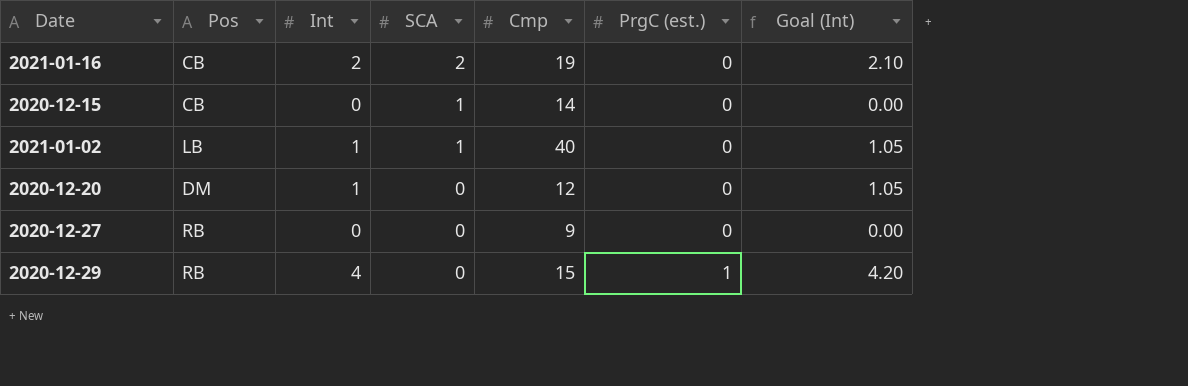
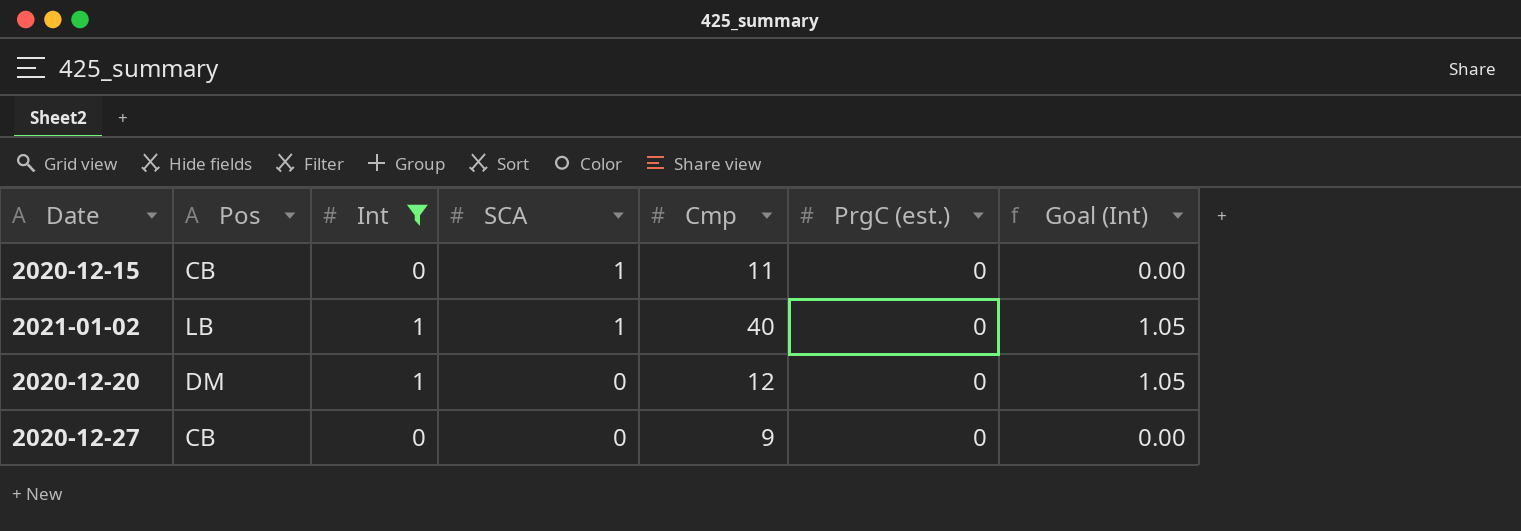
filter: none -> Int <= 1
2020-12-15 | Cmp: 14 -> 11
2020-12-27 | Pos: RB -> CB

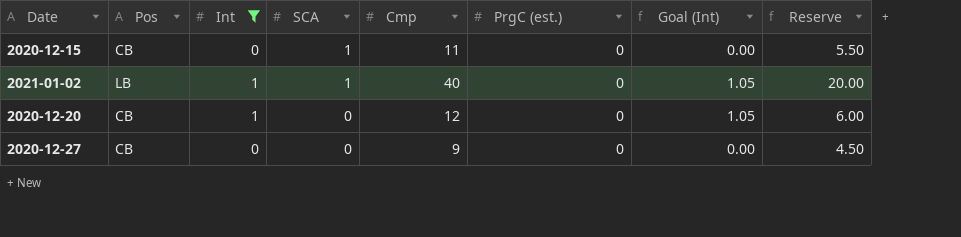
column Reserve | formula: none -> [Cmp] * 0.5
2020-12-20 | Pos: DM -> CB

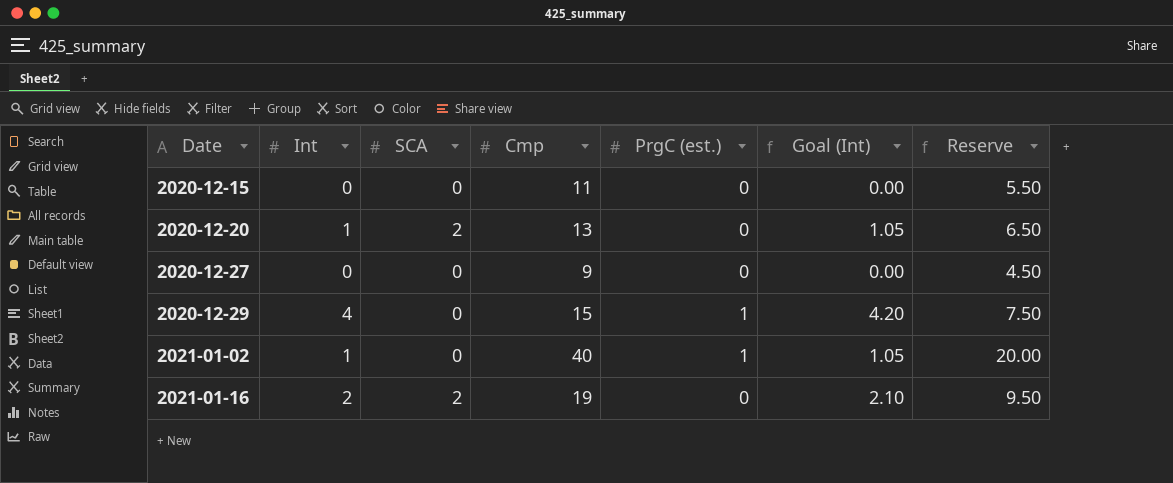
filter: Int <= 1 -> none
row order: SCA descending -> Date ascending
column Pos | position: 2 -> none
2020-12-15 | SCA: 1 -> 0
2020-12-20 | SCA: 0 -> 2
2020-12-20 | Cmp: 12 -> 13
2020-12-20 | Reserve: 6.00 -> 6.50
2021-01-02 | SCA: 1 -> 0
2021-01-02 | PrgC (est.): 0 -> 1

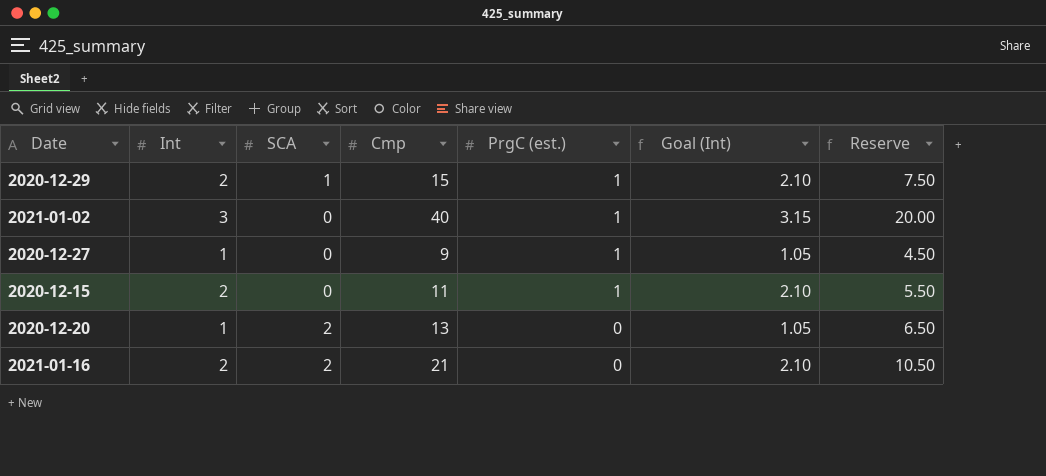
row order: Date ascending -> PrgC (est.) descending
2020-12-29 | Int: 4 -> 2
2020-12-29 | SCA: 0 -> 1
2020-12-29 | Goal (Int): 4.20 -> 2.10
2021-01-02 | Int: 1 -> 3
2021-01-02 | Goal (Int): 1.05 -> 3.15
2020-12-27 | Int: 0 -> 1
2020-12-27 | PrgC (est.): 0 -> 1
2020-12-27 | Goal (Int): 0.00 -> 1.05
2020-12-15 | Int: 0 -> 2
2020-12-15 | PrgC (est.): 0 -> 1
2020-12-15 | Goal (Int): 0.00 -> 2.10
2021-01-16 | Cmp: 19 -> 21
2021-01-16 | Reserve: 9.50 -> 10.50

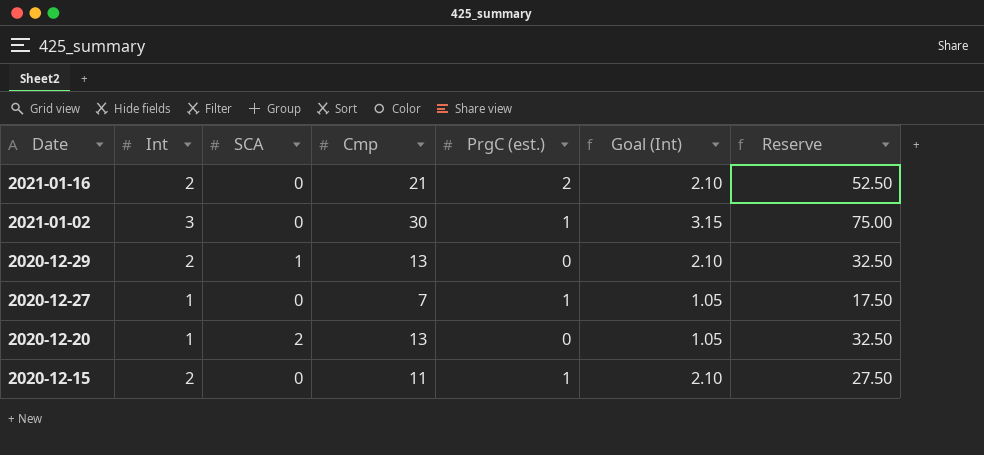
row order: PrgC (est.) descending -> Date descending
column Reserve | formula: [Cmp] * 0.5 -> [Cmp] * 2.5
2021-01-16 | SCA: 2 -> 0
2021-01-16 | PrgC (est.): 0 -> 2
2021-01-02 | Cmp: 40 -> 30
2020-12-29 | Cmp: 15 -> 13
2020-12-29 | PrgC (est.): 1 -> 0
2020-12-27 | Cmp: 9 -> 7

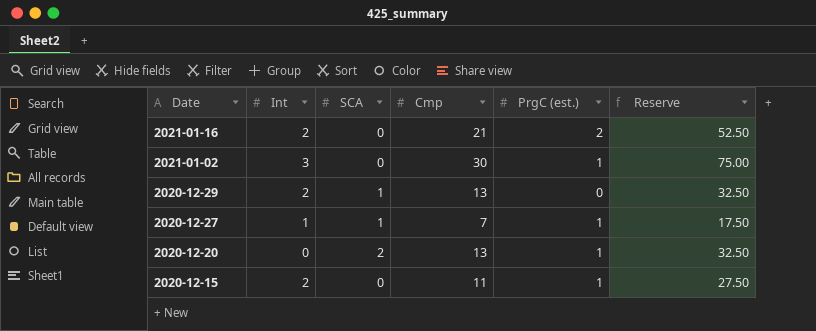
column Goal (Int) | formula: [Int] * 1.05 -> none
2020-12-27 | SCA: 0 -> 1
2020-12-20 | Int: 1 -> 0
2020-12-20 | PrgC (est.): 0 -> 1

